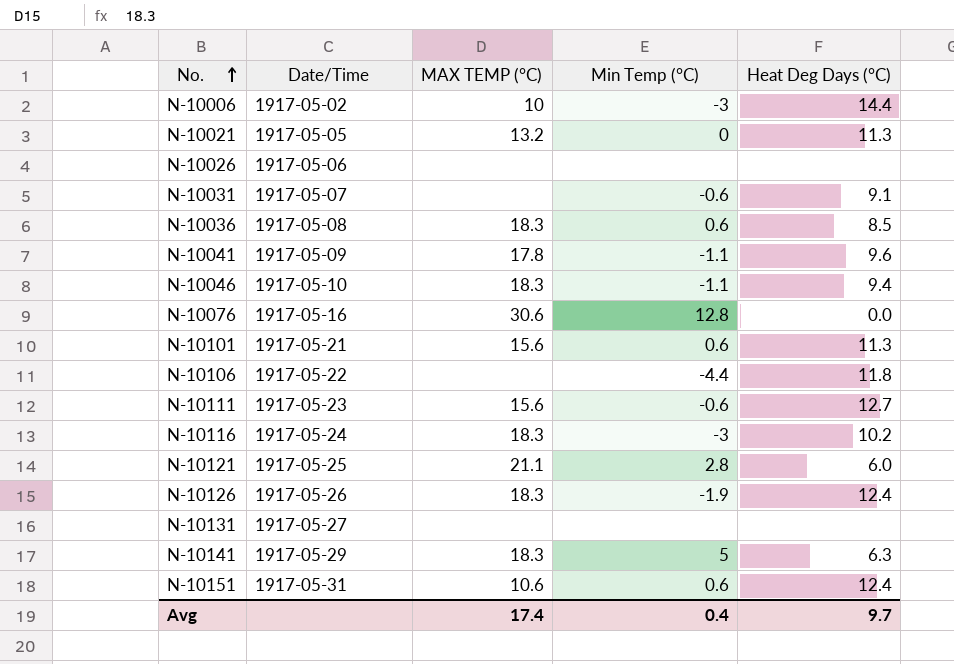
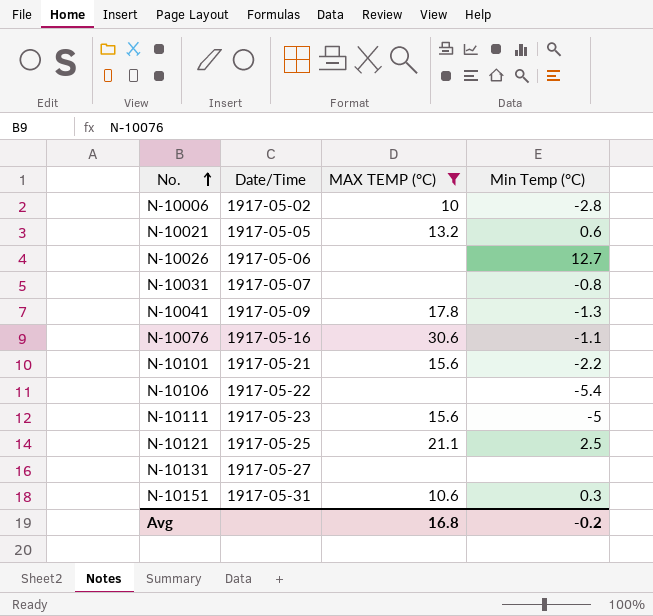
filter: none -> MAX TEMP (°C) != 18.3
column Heat Deg Days (°C) | position: 5 -> none
N-10006 | Min Temp (°C): -3 -> -2.8
N-10021 | Min Temp (°C): 0 -> 0.6
N-10026 | Min Temp (°C): none -> 12.7
N-10031 | Min Temp (°C): -0.6 -> -0.8
N-10041 | Min Temp (°C): -1.1 -> -1.3
N-10076 | Min Temp (°C): 12.8 -> -1.1
N-10101 | Min Temp (°C): 0.6 -> -2.2
N-10106 | Min Temp (°C): -4.4 -> -5.4
N-10111 | Min Temp (°C): -0.6 -> -5
N-10121 | Min Temp (°C): 2.8 -> 2.5
N-10151 | Min Temp (°C): 0.6 -> 0.3
Avg | MAX TEMP (°C): 17.4 -> 16.8
Avg | Min Temp (°C): 0.4 -> -0.2

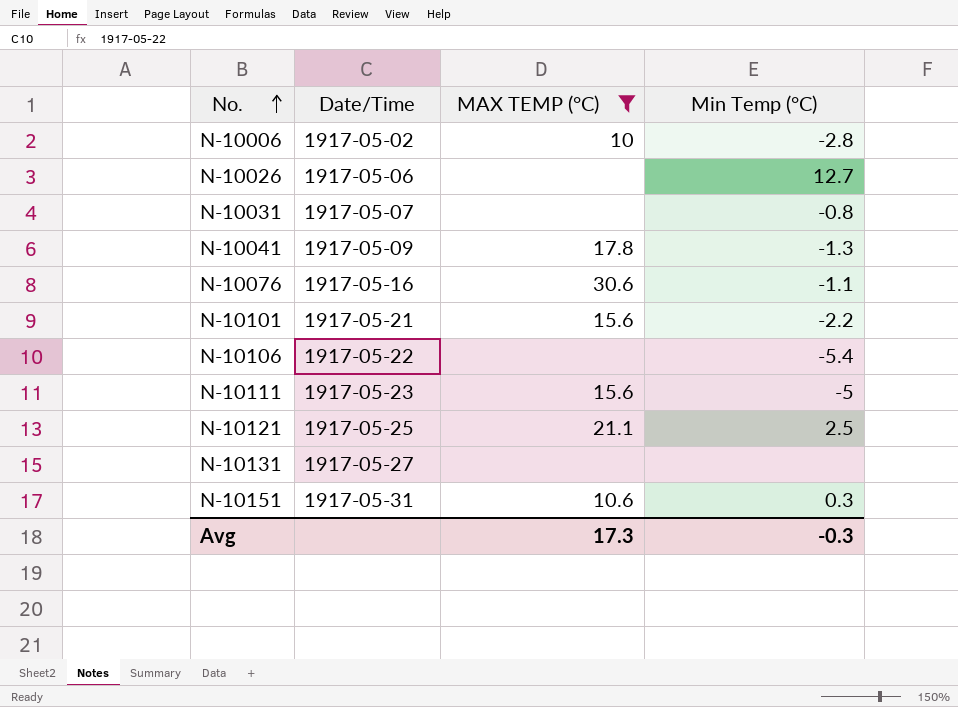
row N-10021: 1917-05-05 | 13.2 | 0.6 -> none
Avg | MAX TEMP (°C): 16.8 -> 17.3
Avg | Min Temp (°C): -0.2 -> -0.3

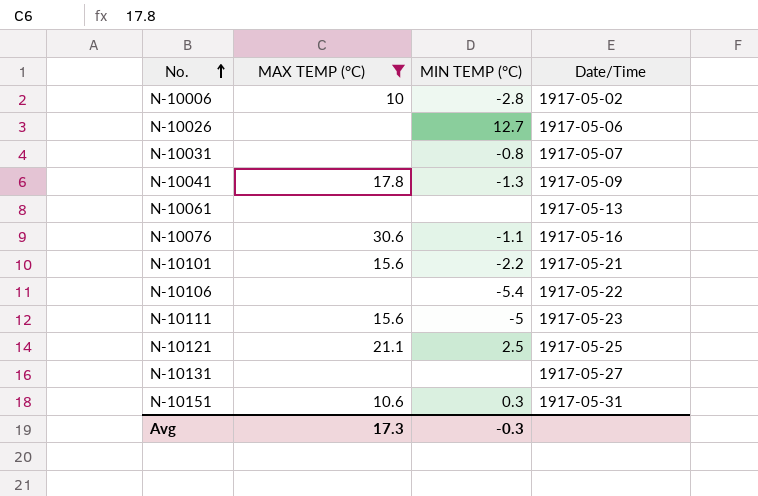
column name: Min Temp (°C) -> MIN TEMP (°C)
column Date/Time | position: 2 -> 4
row N-10061: none -> none | none | 1917-05-13

